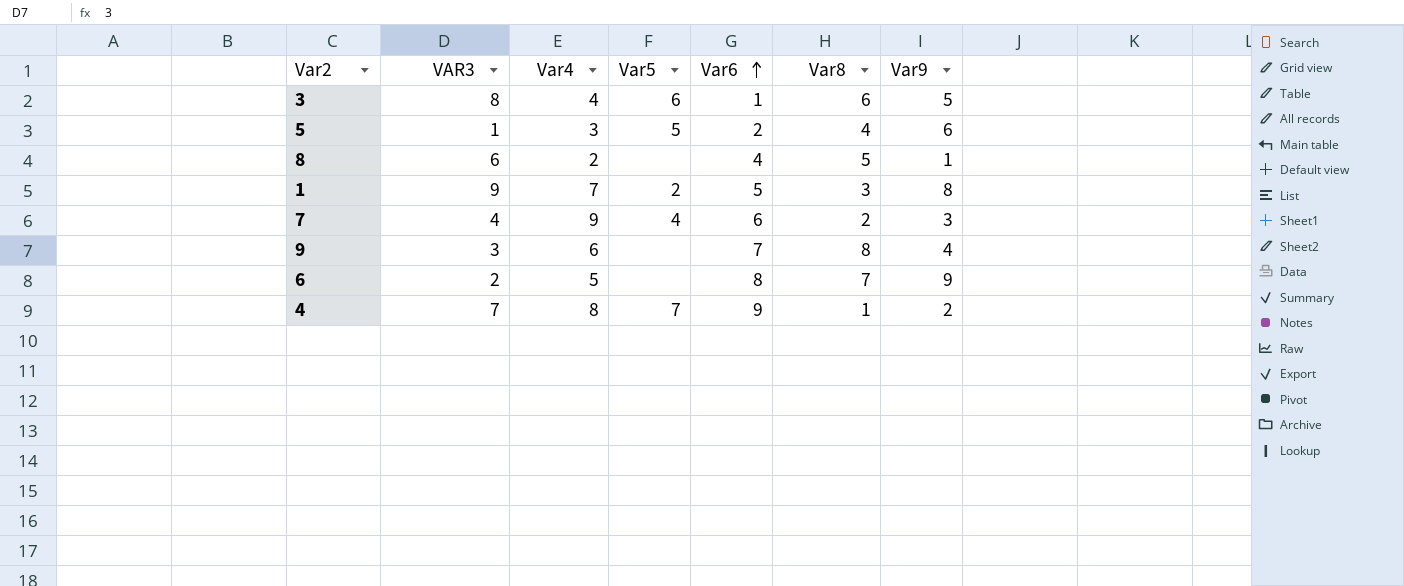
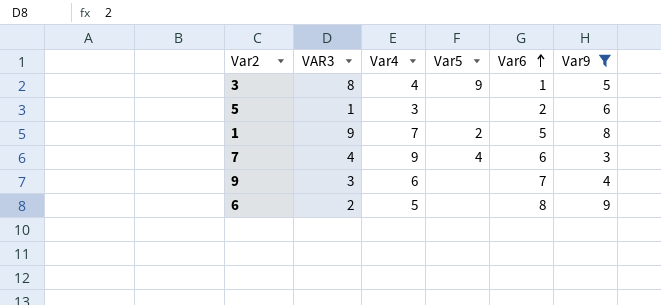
filter: none -> Var9 >= 3
column Var8 | position: 6 -> none
3 | Var5: 6 -> 9
5 | Var5: 5 -> none

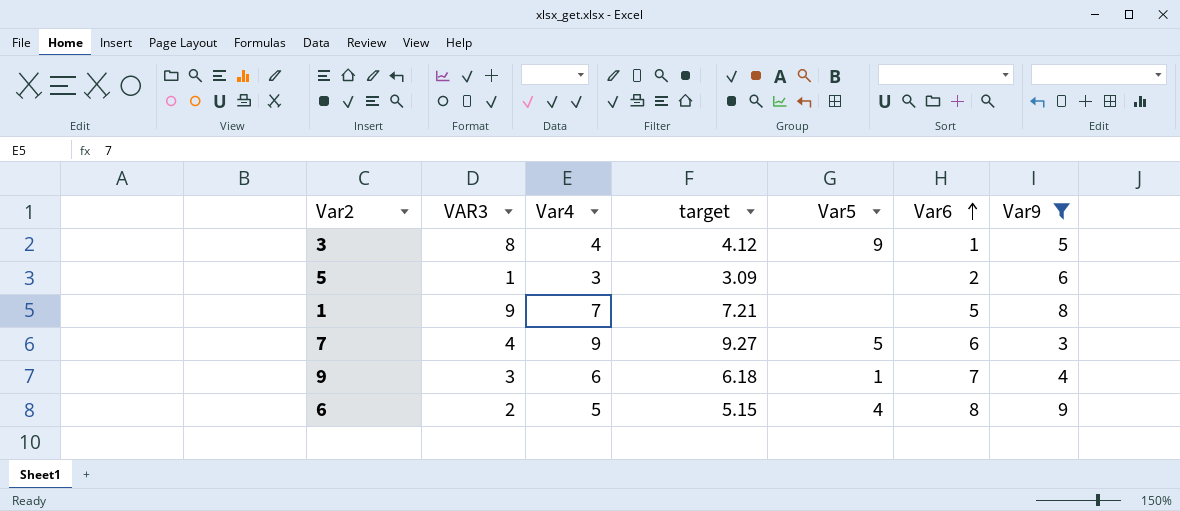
column target | formula: none -> [Var4] * 1.03
1 | Var5: 2 -> none
7 | Var5: 4 -> 5
9 | Var5: none -> 1
6 | Var5: none -> 4

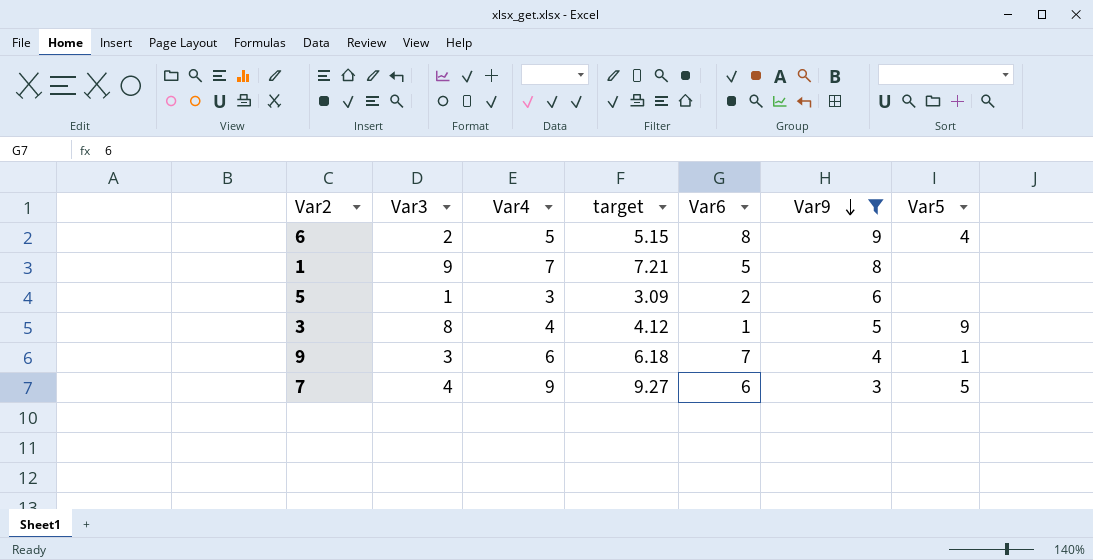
row order: Var6 ascending -> Var9 descending
column name: VAR3 -> Var3
column Var5 | position: 5 -> 7

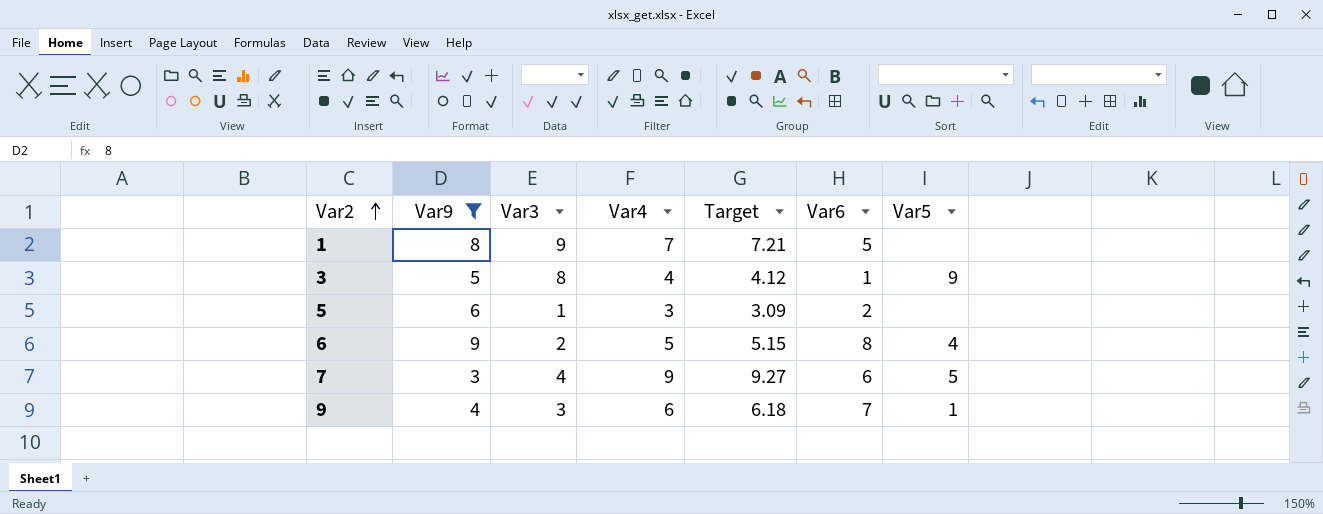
row order: Var9 descending -> Var2 ascending
column Var9 | position: 6 -> 2
column name: target -> Target

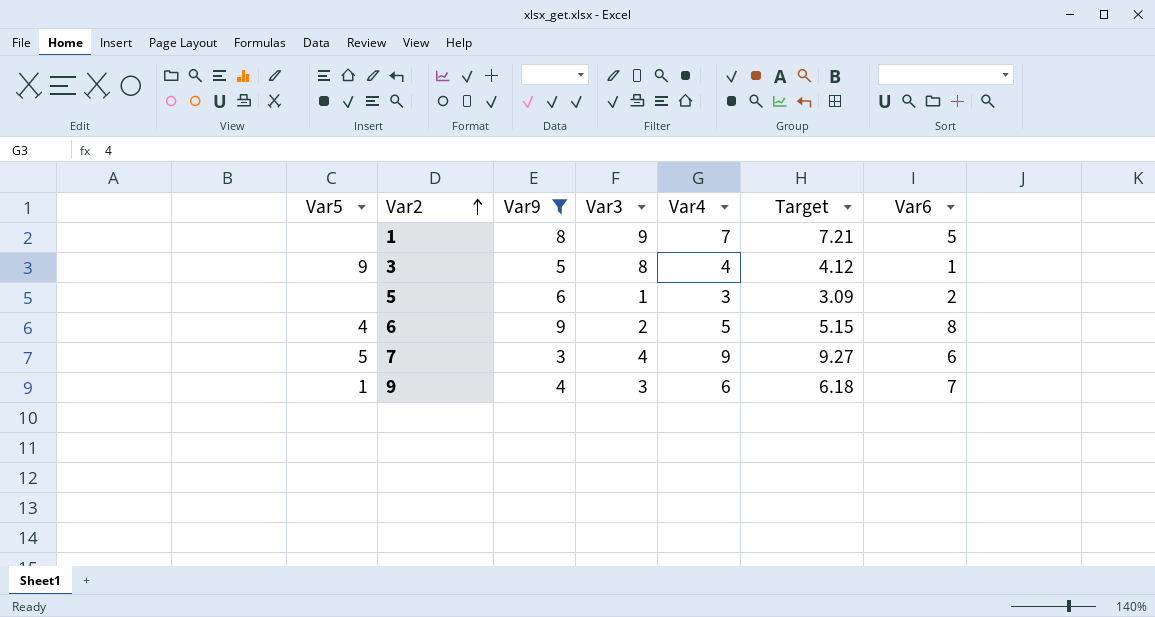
column Var5 | position: 7 -> 1

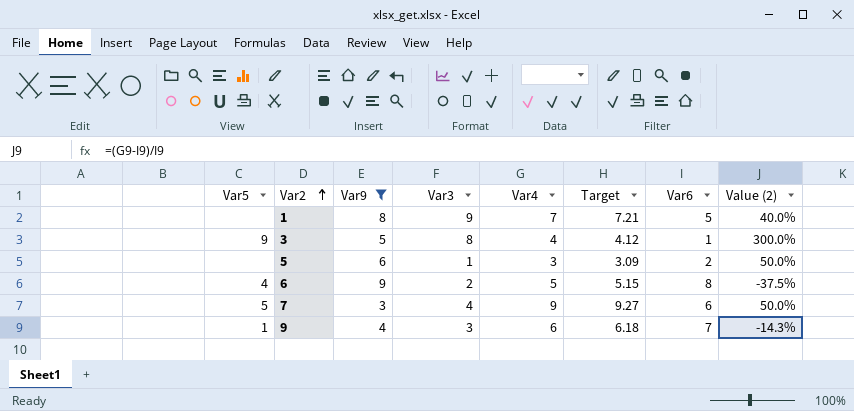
column Value (2) | formula: none -> ([Var4] - [Var6]) / [Var6]

